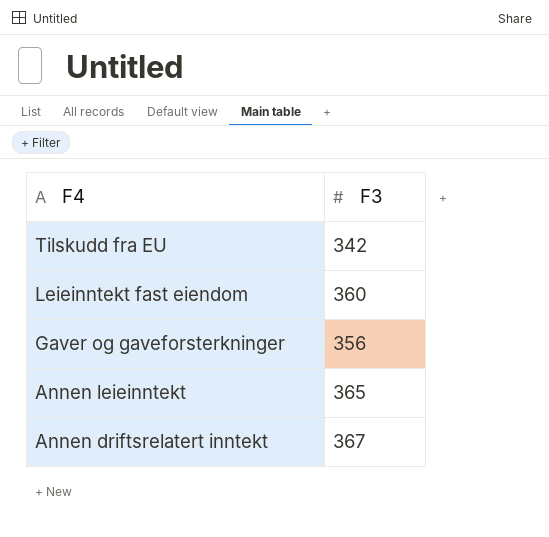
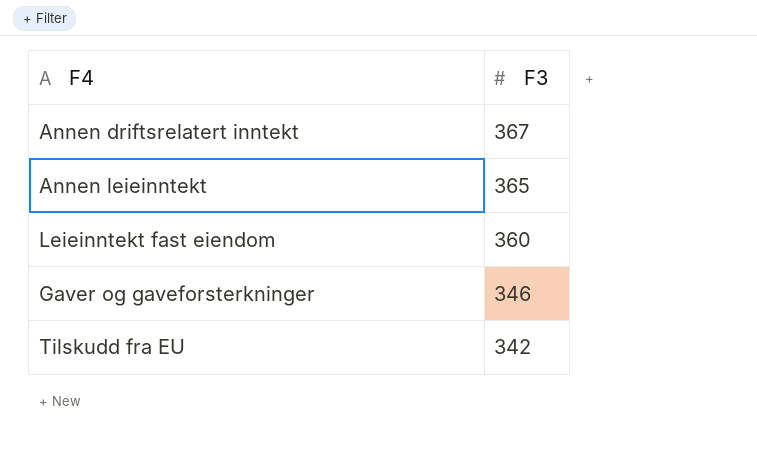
row order: F4 descending -> F3 descending
Gaver og gaveforsterkninger | F3: 356 -> 346

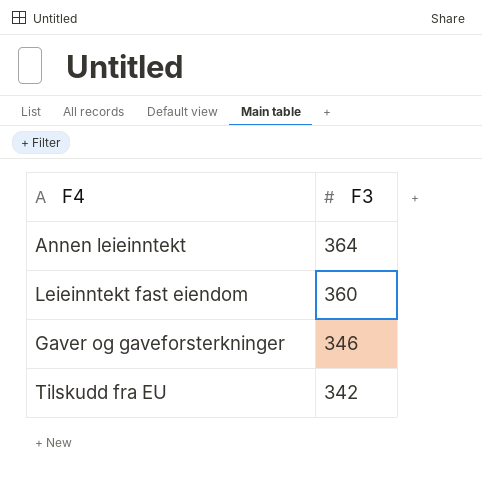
row Annen driftsrelatert inntekt: 367 -> none
Annen leieinntekt | F3: 365 -> 364

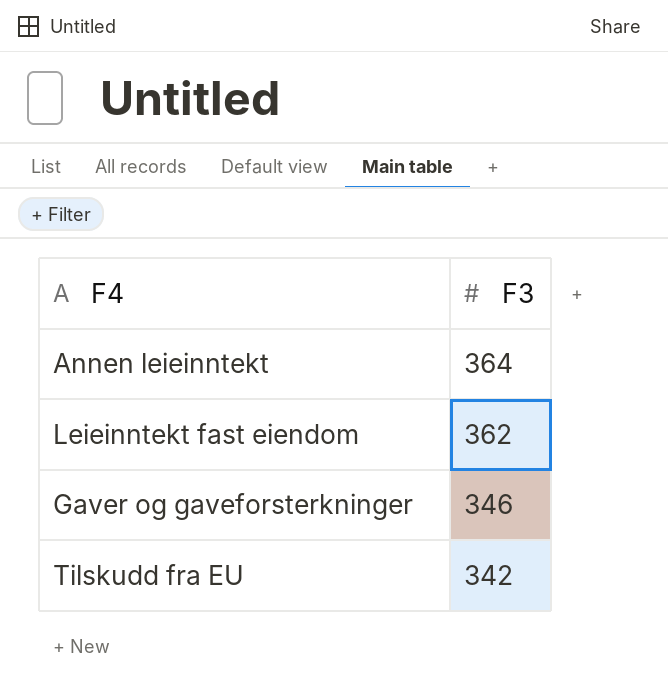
Leieinntekt fast eiendom | F3: 360 -> 362

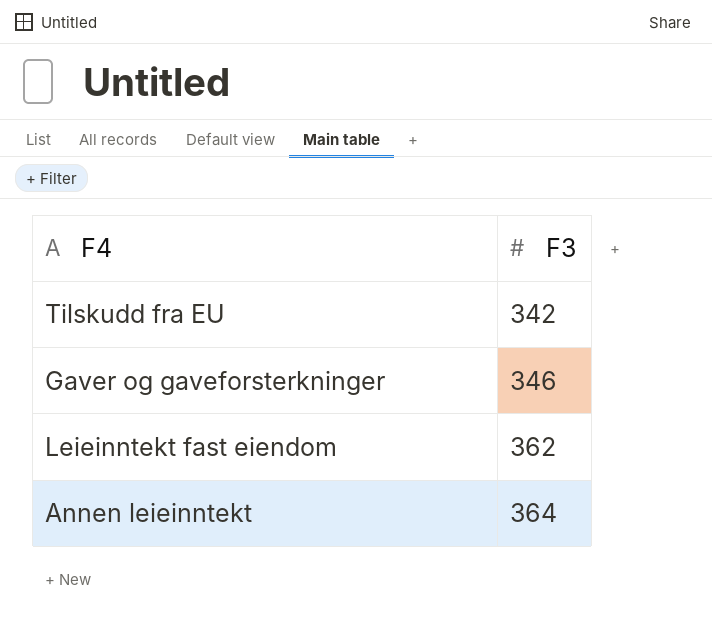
row order: F3 descending -> F3 ascending

